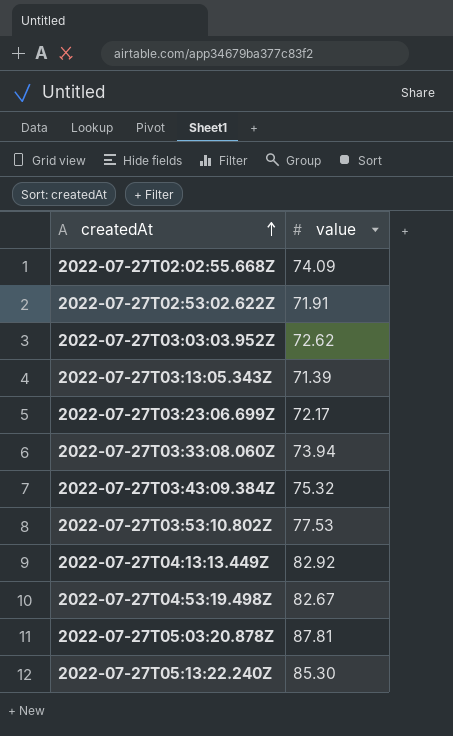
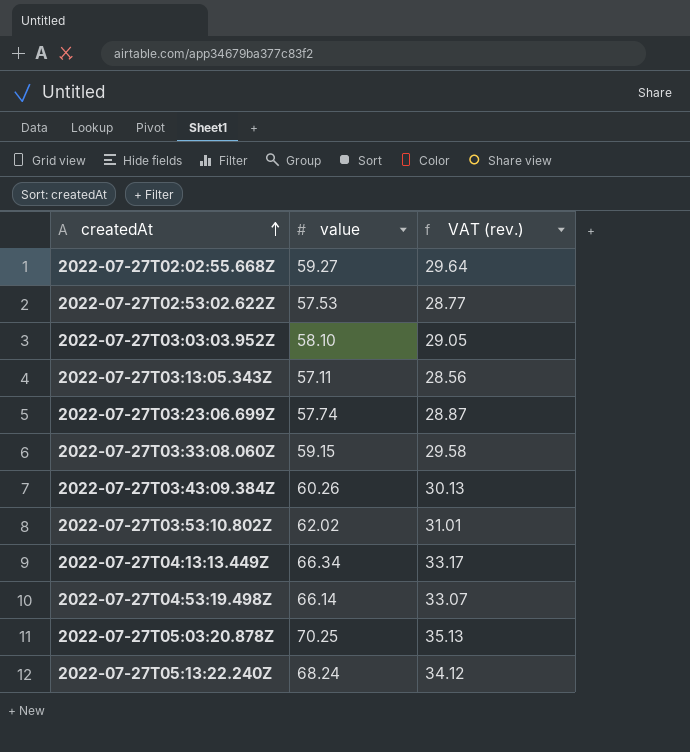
column VAT (rev.) | formula: none -> [value] * 0.5
2022-07-27T02:02:55.668Z | value: 74.09 -> 59.27
2022-07-27T02:53:02.622Z | value: 71.91 -> 57.53
2022-07-27T03:03:03.952Z | value: 72.62 -> 58.10
2022-07-27T03:13:05.343Z | value: 71.39 -> 57.11
2022-07-27T03:23:06.699Z | value: 72.17 -> 57.74
2022-07-27T03:33:08.060Z | value: 73.94 -> 59.15
2022-07-27T03:43:09.384Z | value: 75.32 -> 60.26
2022-07-27T03:53:10.802Z | value: 77.53 -> 62.02
2022-07-27T04:13:13.449Z | value: 82.92 -> 66.34
2022-07-27T04:53:19.498Z | value: 82.67 -> 66.14
2022-07-27T05:03:20.878Z | value: 87.81 -> 70.25
2022-07-27T05:13:22.240Z | value: 85.30 -> 68.24

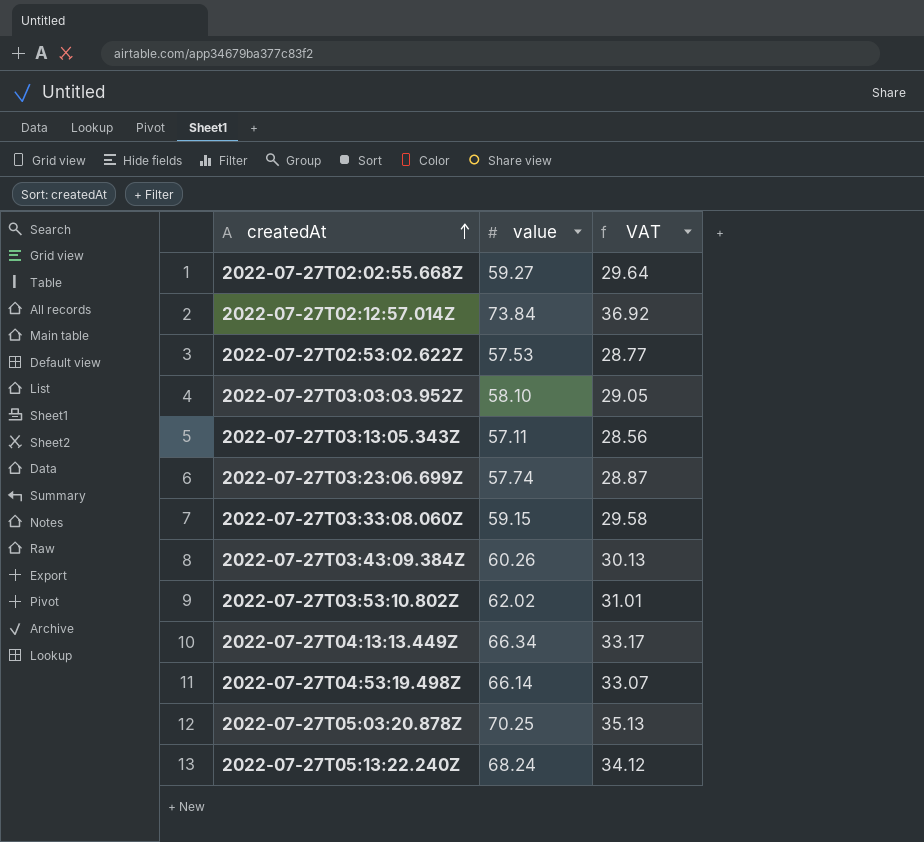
column name: VAT (rev.) -> VAT
row 2022-07-27T02:12:57.014Z: none -> 73.84 | 36.92

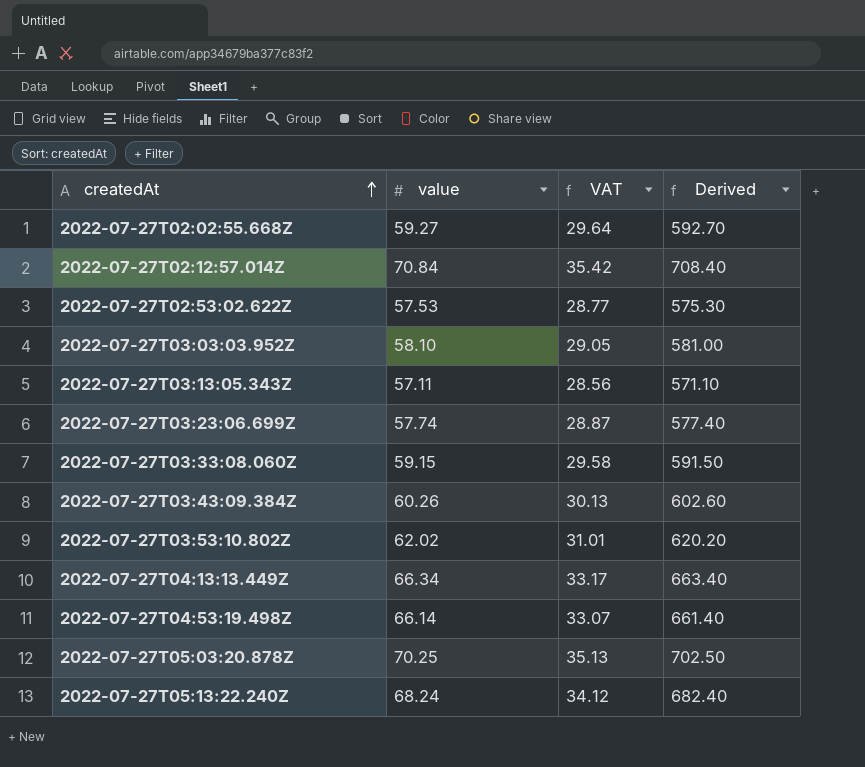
column Derived | formula: none -> [value] * 10
2022-07-27T02:12:57.014Z | value: 73.84 -> 70.84
2022-07-27T02:12:57.014Z | VAT: 36.92 -> 35.42

